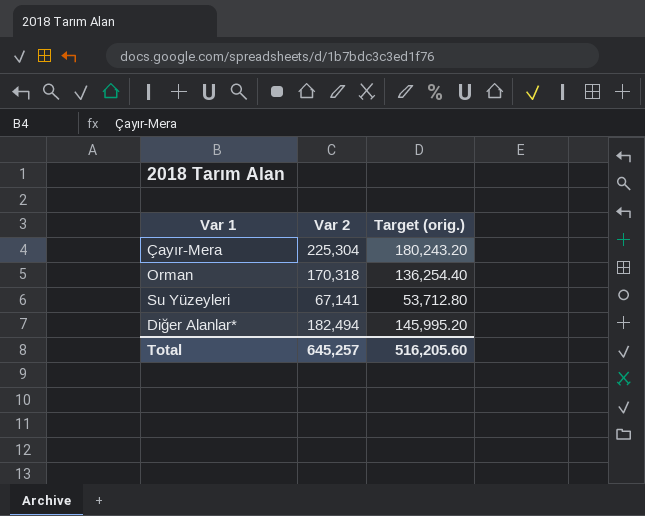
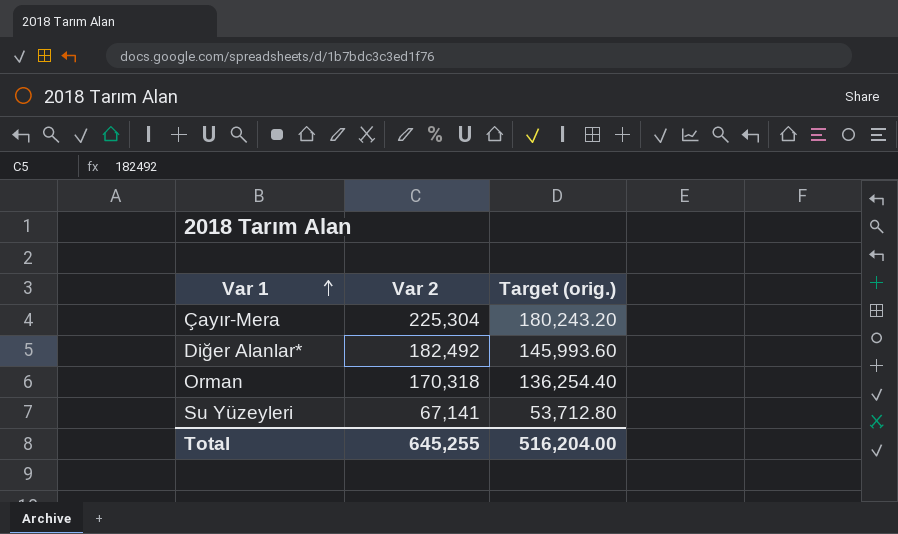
row order: none -> Var 1 ascending
Diğer Alanlar* | Var 2: 182,494 -> 182,492
Diğer Alanlar* | Target (orig.): 145,995.20 -> 145,993.60
Total | Var 2: 645,257 -> 645,255
Total | Target (orig.): 516,205.60 -> 516,204.00

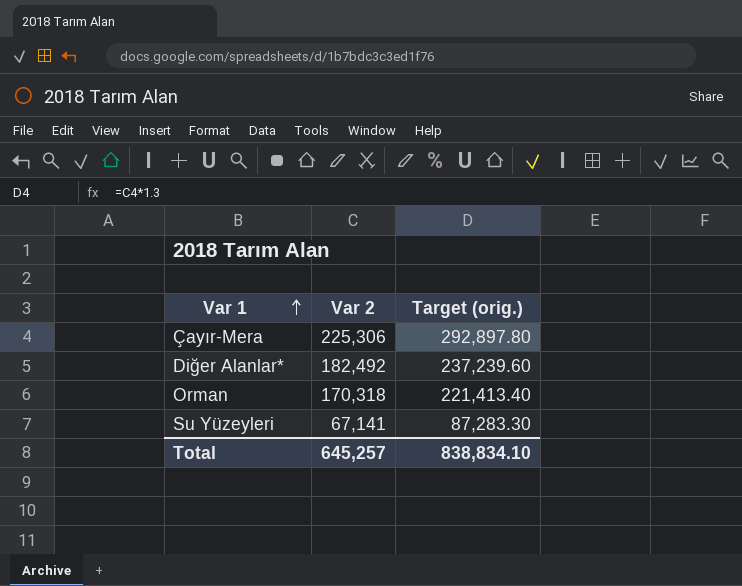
column Target (orig.) | formula: [Var 2] * 0.8 -> [Var 2] * 1.3
Çayır-Mera | Var 2: 225,304 -> 225,306
Total | Var 2: 645,255 -> 645,257
Total | Target (orig.): 516,204.00 -> 838,834.10

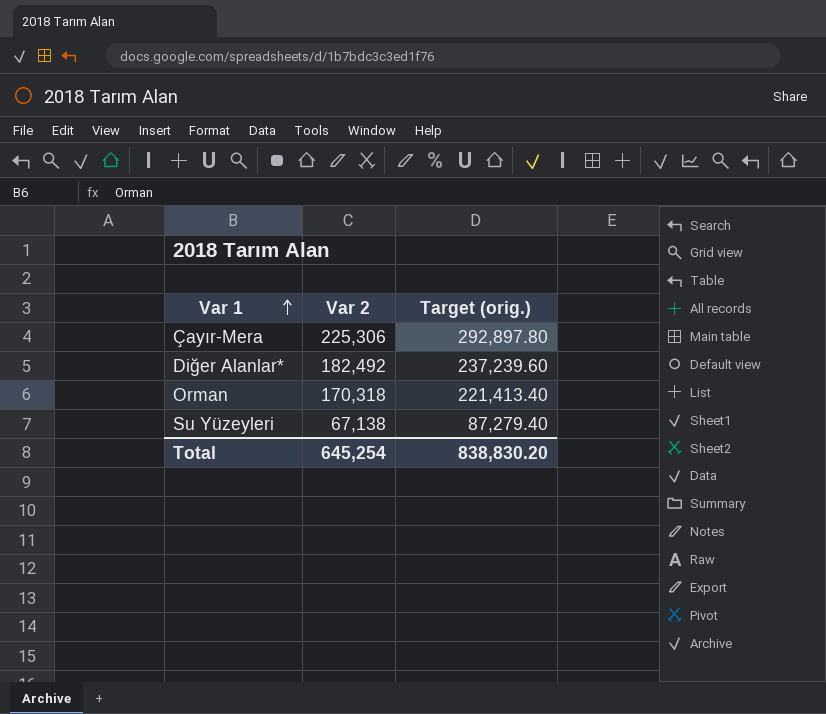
Su Yüzeyleri | Var 2: 67,141 -> 67,138
Su Yüzeyleri | Target (orig.): 87,283.30 -> 87,279.40
Total | Var 2: 645,257 -> 645,254
Total | Target (orig.): 838,834.10 -> 838,830.20

